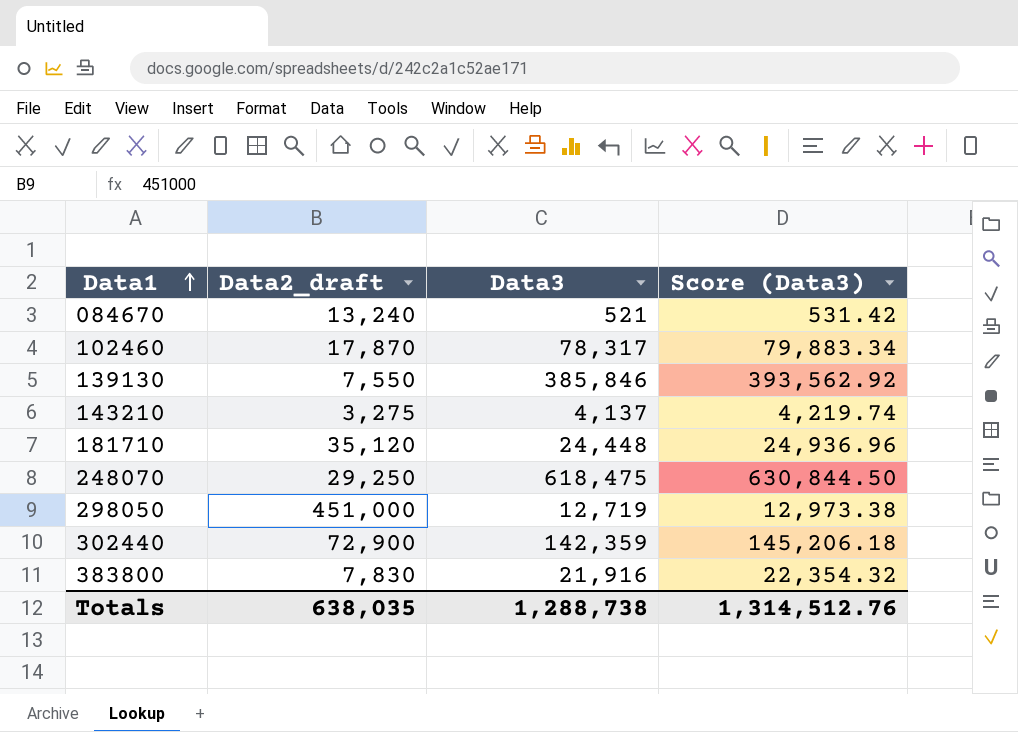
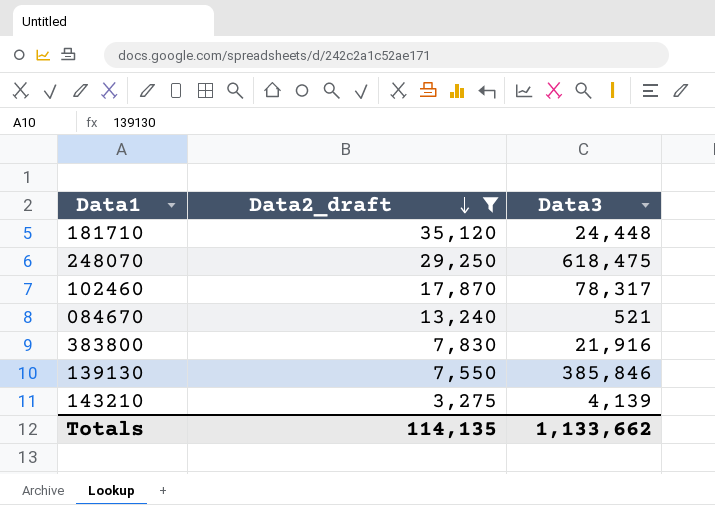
filter: none -> Data2_draft <= 35,120
row order: Data1 ascending -> Data2_draft descending
column Score (Data3) | formula: [Data3] * 1.02 -> none
143210 | Data3: 4,137 -> 4,139
Totals | Data2_draft: 638,035 -> 114,135
Totals | Data3: 1,288,738 -> 1,133,662

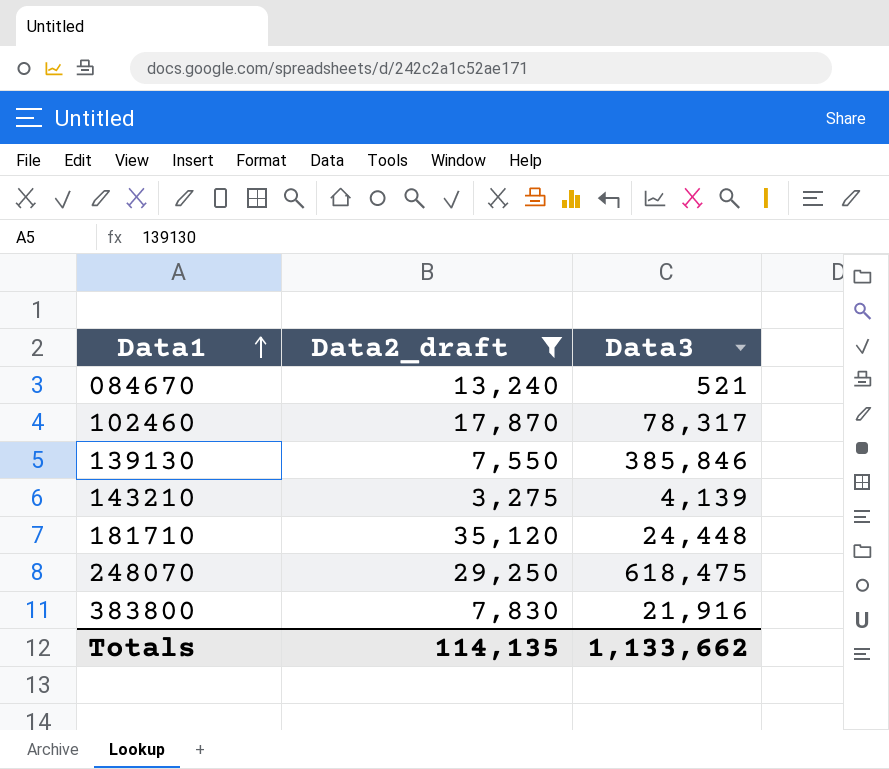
row order: Data2_draft descending -> Data1 ascending

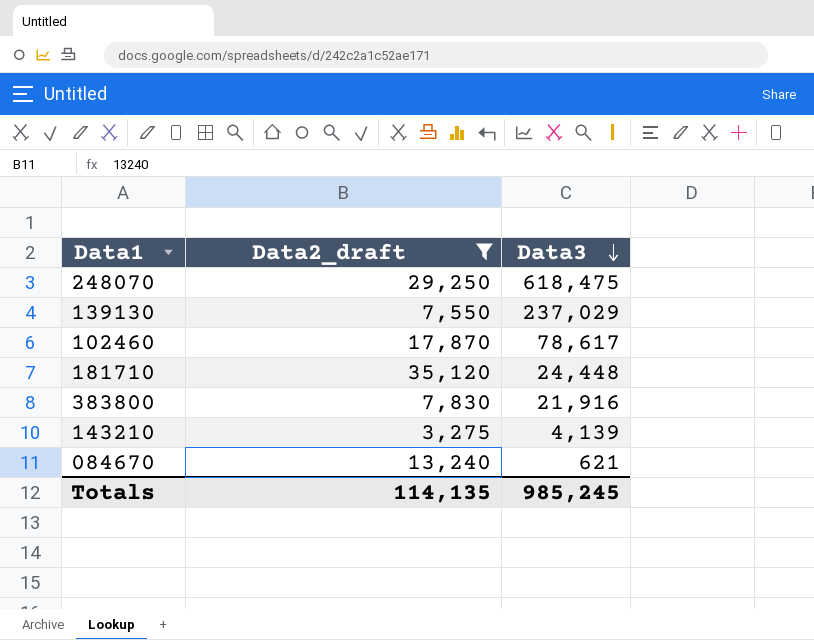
row order: Data1 ascending -> Data3 descending
139130 | Data3: 385,846 -> 237,029
102460 | Data3: 78,317 -> 78,617
084670 | Data3: 521 -> 621
Totals | Data3: 1,133,662 -> 985,245

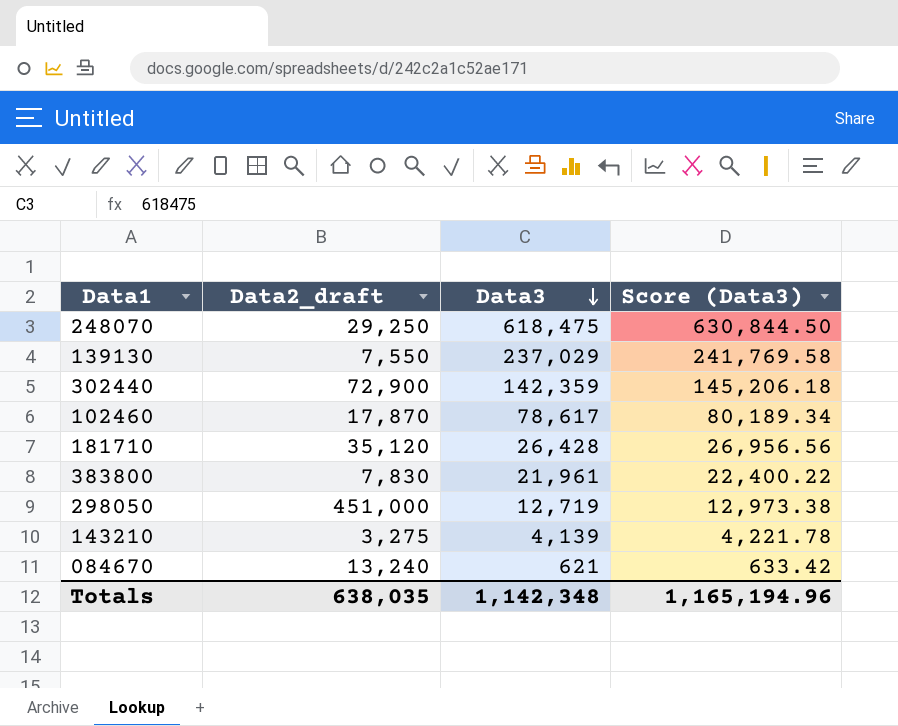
filter: Data2_draft <= 35,120 -> none
column Score (Data3) | formula: none -> [Data3] * 1.02
181710 | Data3: 24,448 -> 26,428
383800 | Data3: 21,916 -> 21,961
Totals | Data2_draft: 114,135 -> 638,035
Totals | Data3: 985,245 -> 1,142,348

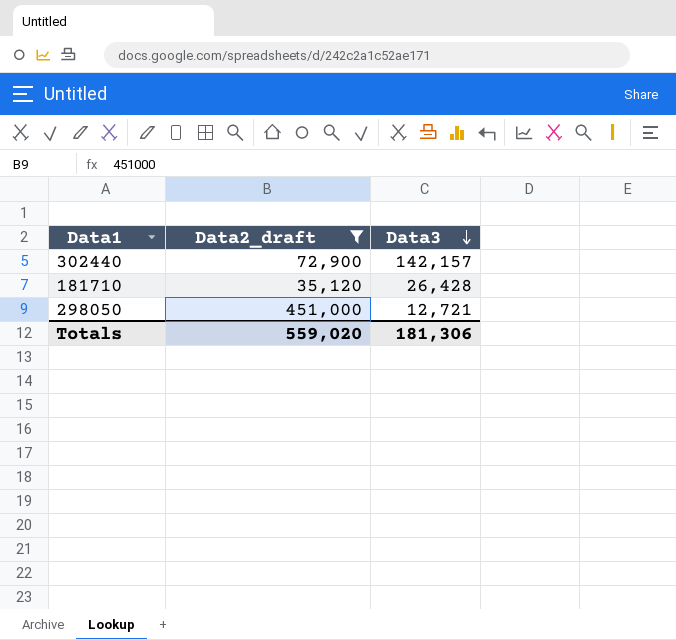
filter: none -> Data2_draft >= 35,120
column Score (Data3) | formula: [Data3] * 1.02 -> none
302440 | Data3: 142,359 -> 142,157
298050 | Data3: 12,719 -> 12,721
Totals | Data2_draft: 638,035 -> 559,020
Totals | Data3: 1,142,348 -> 181,306

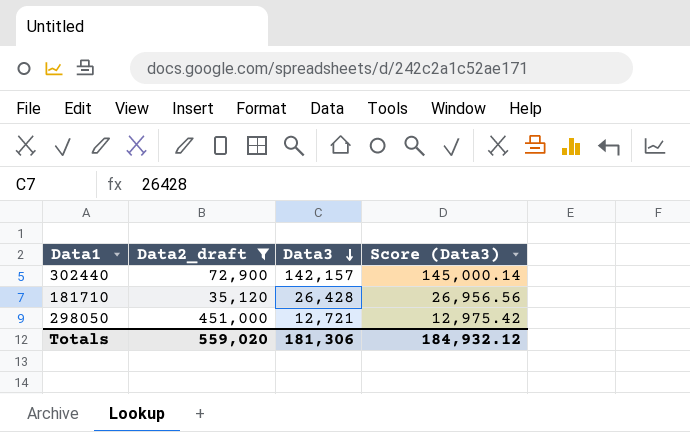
column Score (Data3) | formula: none -> [Data3] * 1.02

